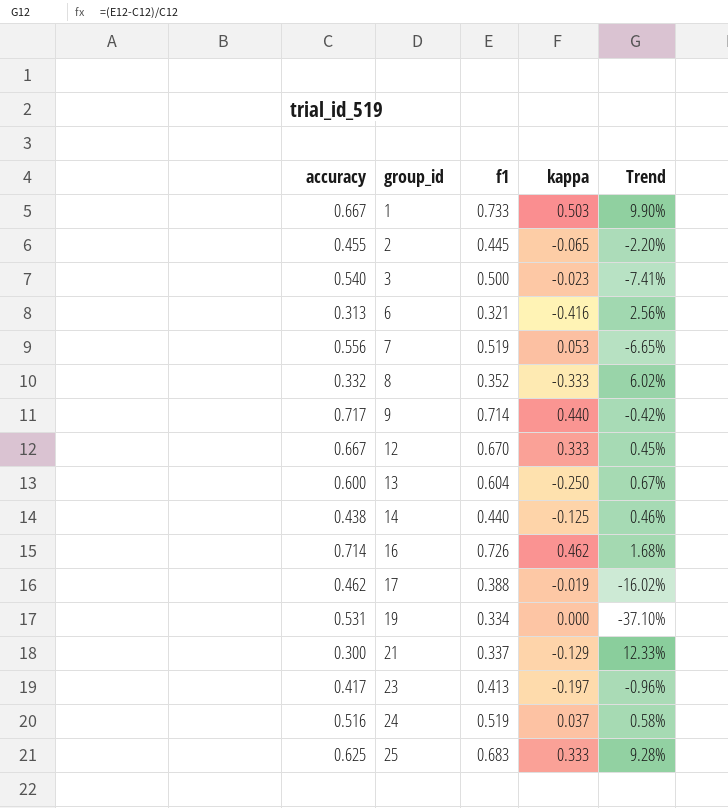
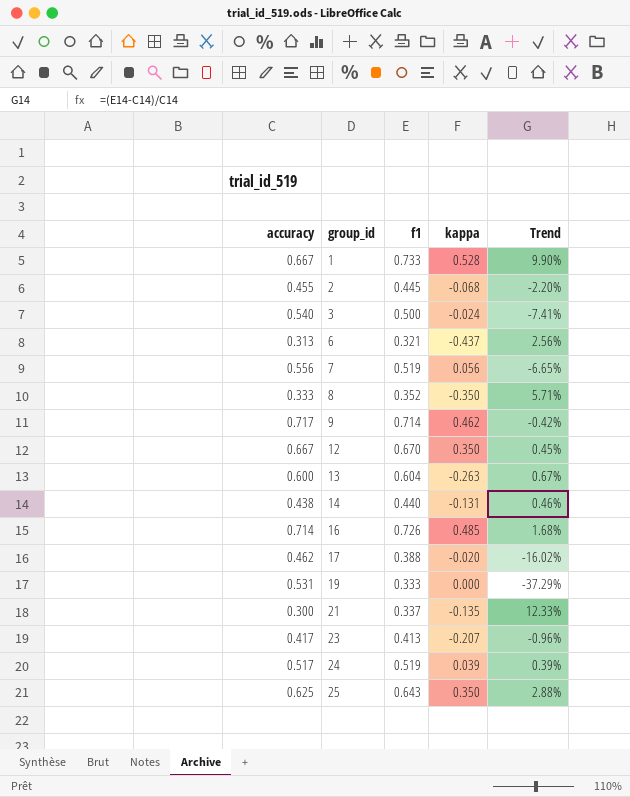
1 | kappa: 0.503 -> 0.528
2 | kappa: -0.065 -> -0.068
3 | kappa: -0.023 -> -0.024
6 | kappa: -0.416 -> -0.437
7 | kappa: 0.053 -> 0.056
8 | accuracy: 0.332 -> 0.333
8 | kappa: -0.333 -> -0.350
8 | Trend: 6.02% -> 5.71%
9 | kappa: 0.440 -> 0.462
12 | kappa: 0.333 -> 0.350
13 | kappa: -0.250 -> -0.263
14 | kappa: -0.125 -> -0.131
16 | kappa: 0.462 -> 0.485
17 | kappa: -0.019 -> -0.020
19 | f1: 0.334 -> 0.333
19 | Trend: -37.10% -> -37.29%
21 | kappa: -0.129 -> -0.135
23 | kappa: -0.197 -> -0.207
24 | accuracy: 0.516 -> 0.517
24 | kappa: 0.037 -> 0.039
24 | Trend: 0.58% -> 0.39%
25 | f1: 0.683 -> 0.643
25 | kappa: 0.333 -> 0.350
25 | Trend: 9.28% -> 2.88%

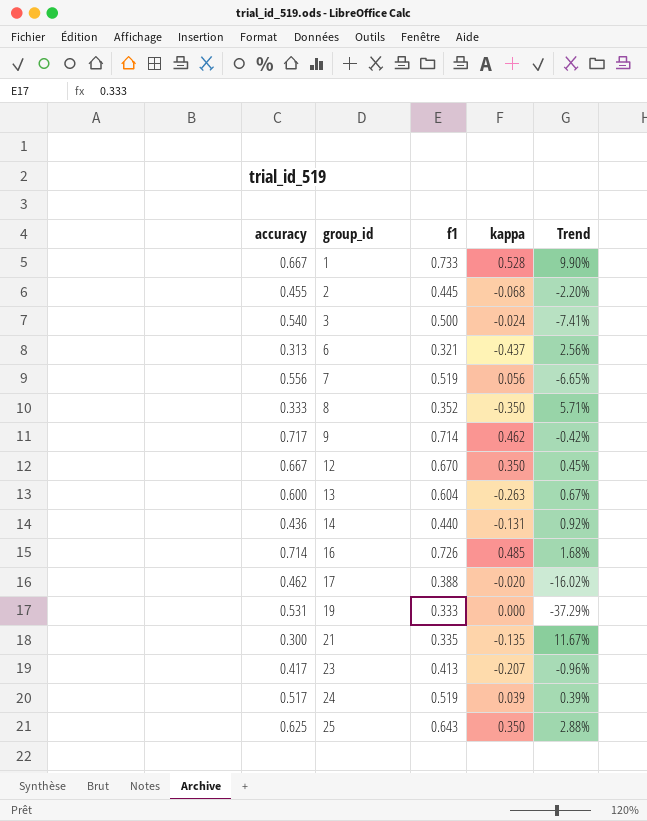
14 | accuracy: 0.438 -> 0.436
14 | Trend: 0.46% -> 0.92%
21 | f1: 0.337 -> 0.335
21 | Trend: 12.33% -> 11.67%

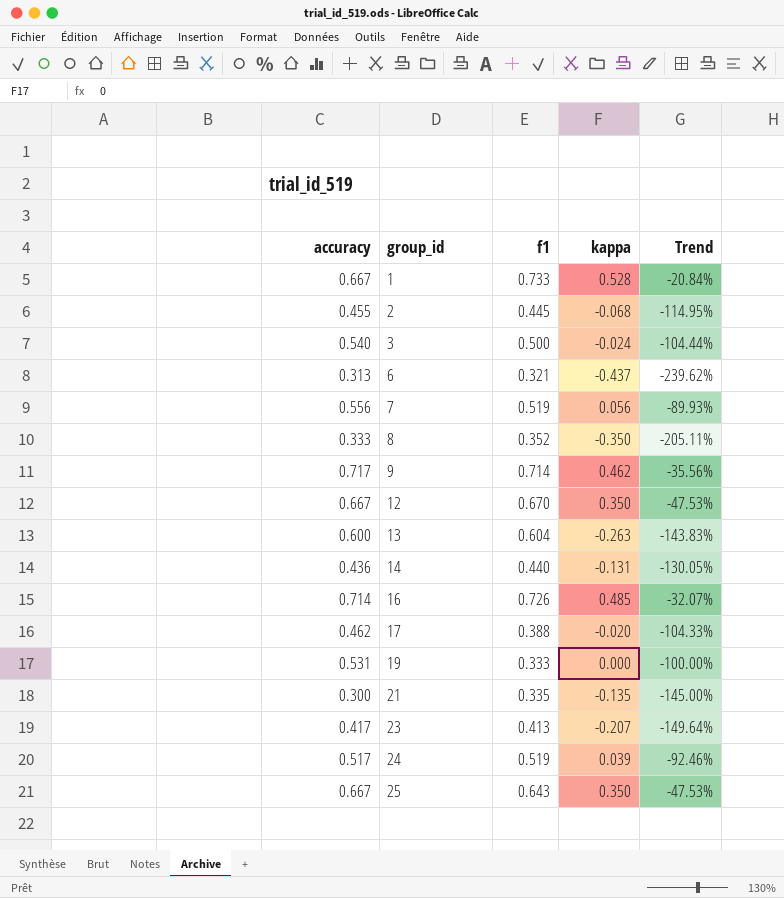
column Trend | formula: ([f1] - [accuracy]) / [accuracy] -> ([kappa] - [accuracy]) / [accuracy]
25 | accuracy: 0.625 -> 0.667

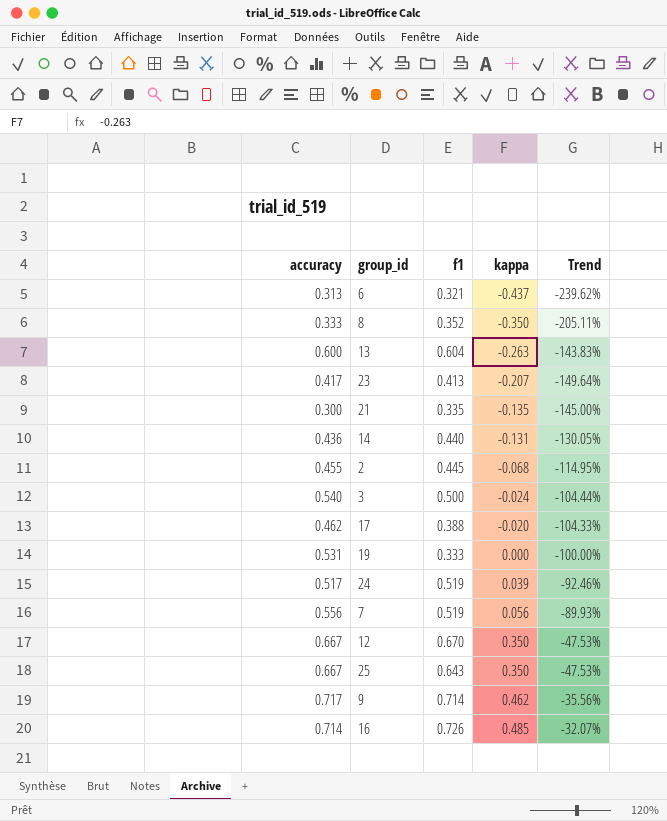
row order: group_id ascending -> kappa ascending
row 1: 0.667 | 0.733 | 0.528 | -20.84% -> none

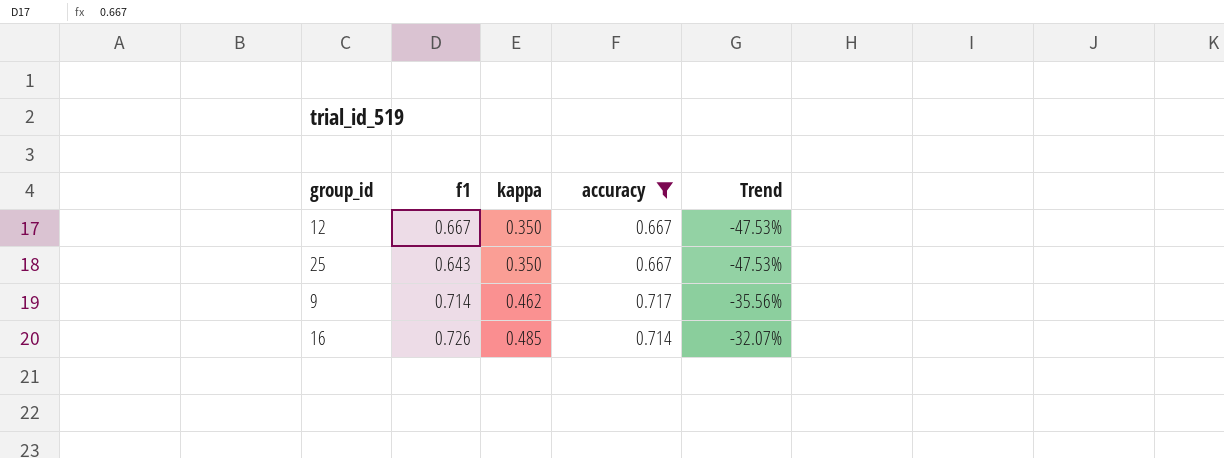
filter: none -> accuracy >= 0.667
column accuracy | position: 1 -> 4
12 | f1: 0.670 -> 0.667

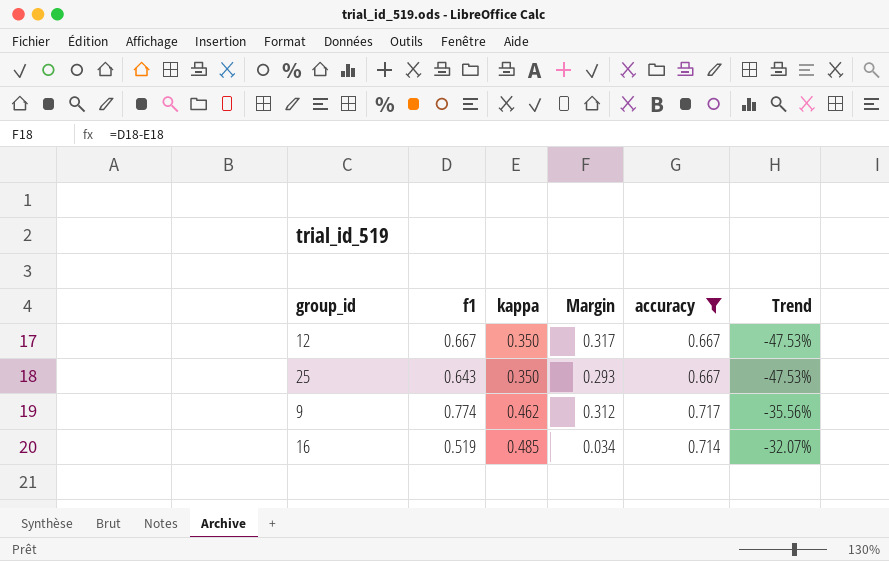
column Margin | formula: none -> [f1] - [kappa]
9 | f1: 0.714 -> 0.774
16 | f1: 0.726 -> 0.519

